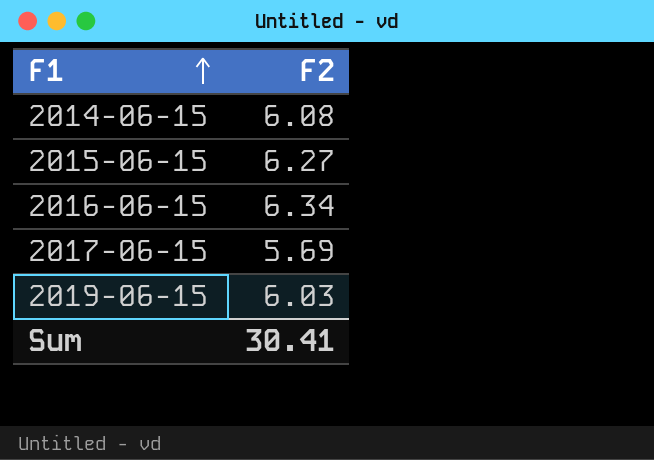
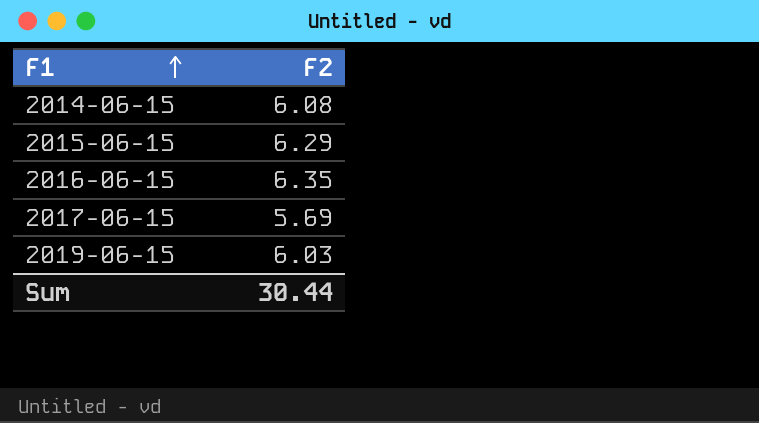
2015-06-15 | F2: 6.27 -> 6.29
2016-06-15 | F2: 6.34 -> 6.35
Sum | F2: 30.41 -> 30.44

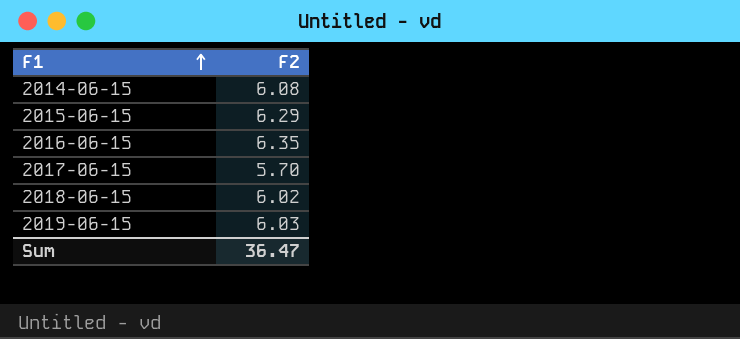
2017-06-15 | F2: 5.69 -> 5.70
row 2018-06-15: none -> 6.02
Sum | F2: 30.44 -> 36.47

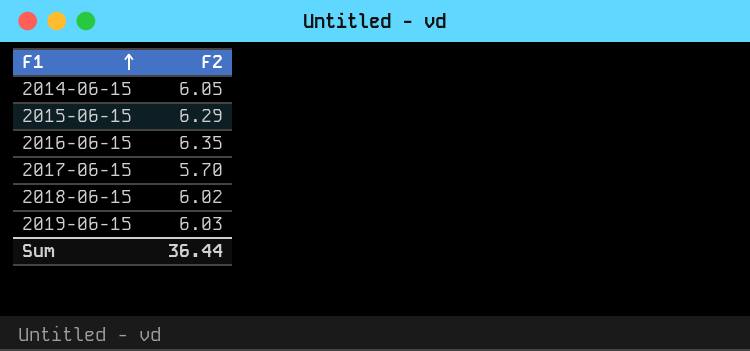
2014-06-15 | F2: 6.08 -> 6.05
Sum | F2: 36.47 -> 36.44

